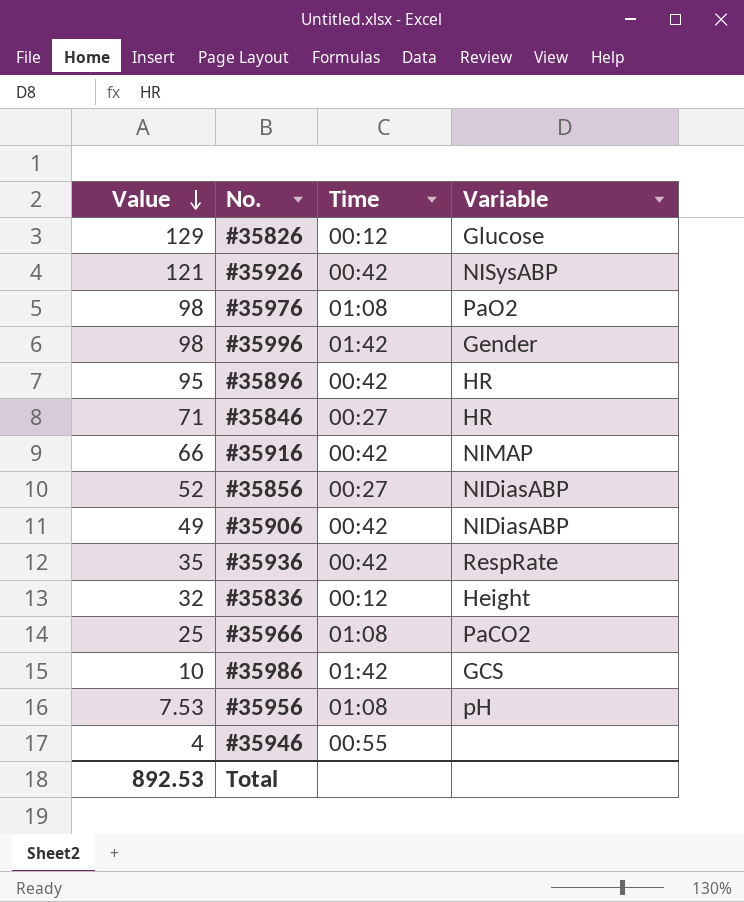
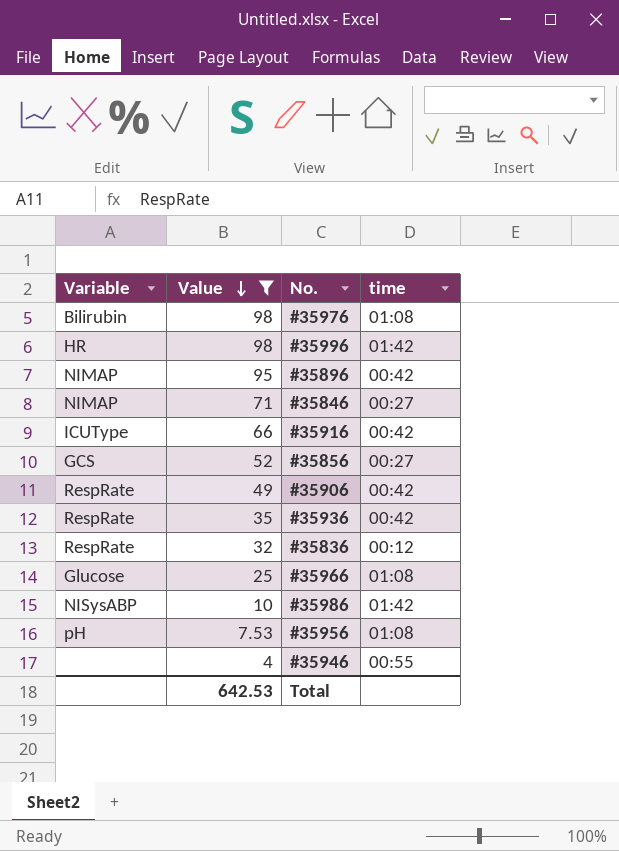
filter: none -> Value <= 98
column Variable | position: 4 -> 1
column name: Time -> time
#35976 | Variable: PaO2 -> Bilirubin
#35996 | Variable: Gender -> HR
#35896 | Variable: HR -> NIMAP
#35846 | Variable: HR -> NIMAP
#35916 | Variable: NIMAP -> ICUType
#35856 | Variable: NIDiasABP -> GCS
#35906 | Variable: NIDiasABP -> RespRate
#35836 | Variable: Height -> RespRate
#35966 | Variable: PaCO2 -> Glucose
#35986 | Variable: GCS -> NISysABP
Total | Value: 892.53 -> 642.53

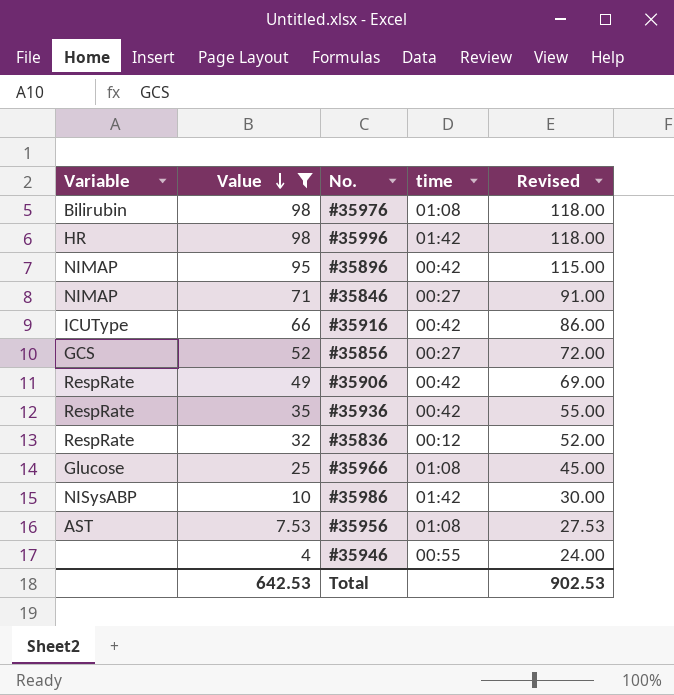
column Revised | formula: none -> [Value] + 20
#35956 | Variable: pH -> AST

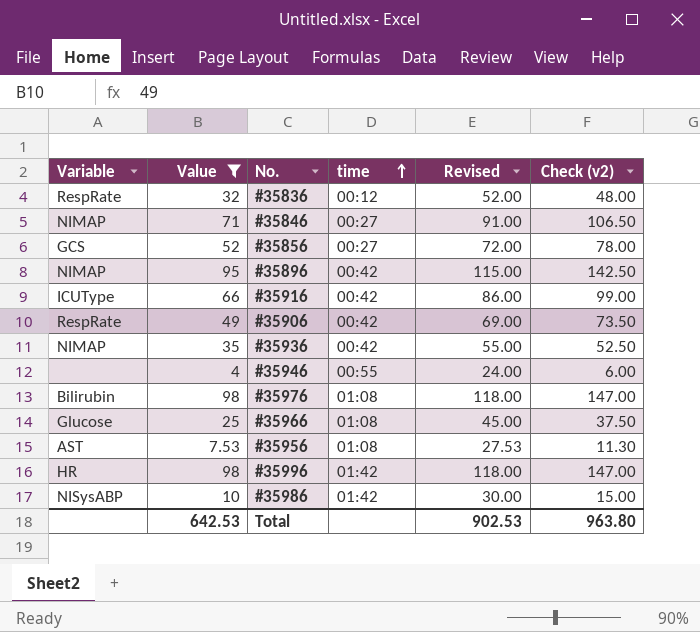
row order: Value descending -> time ascending
column Check (v2) | formula: none -> [Value] * 1.5
#35936 | Variable: RespRate -> NIMAP

